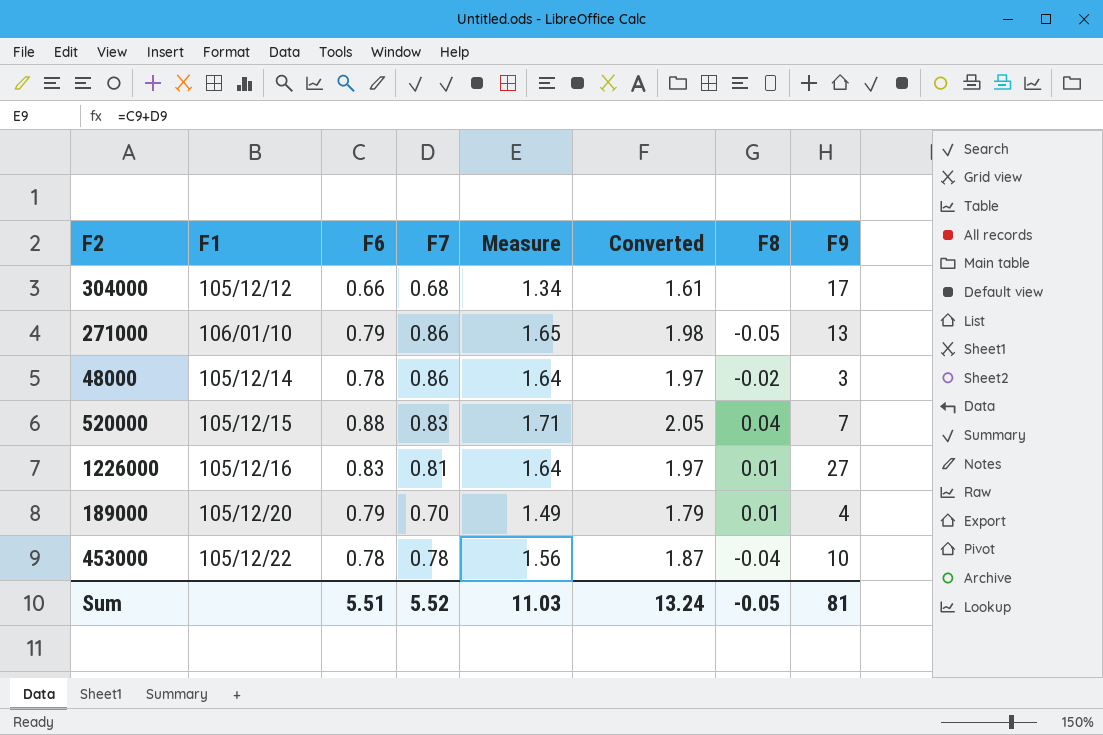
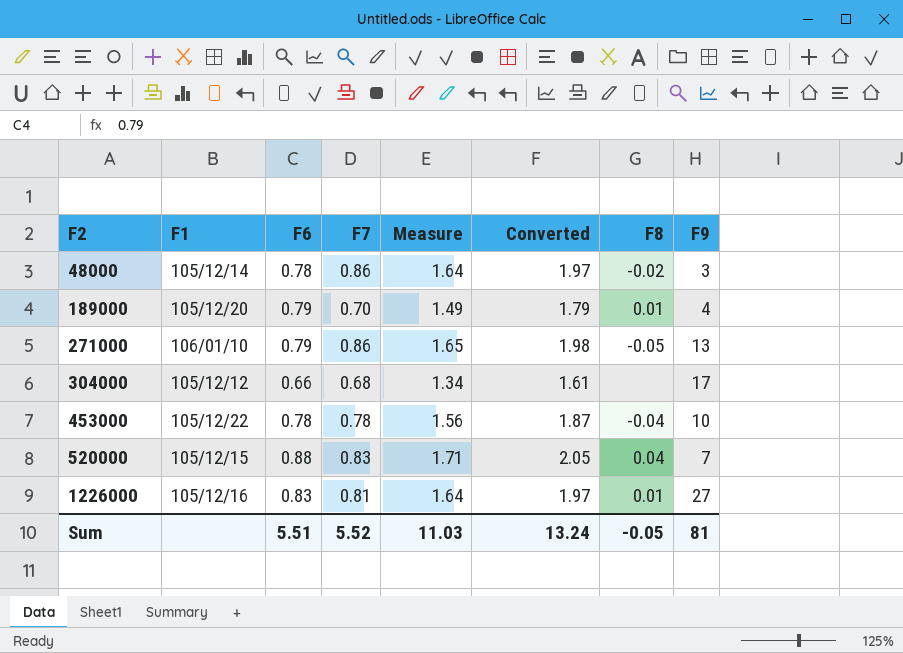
row order: none -> F2 ascending

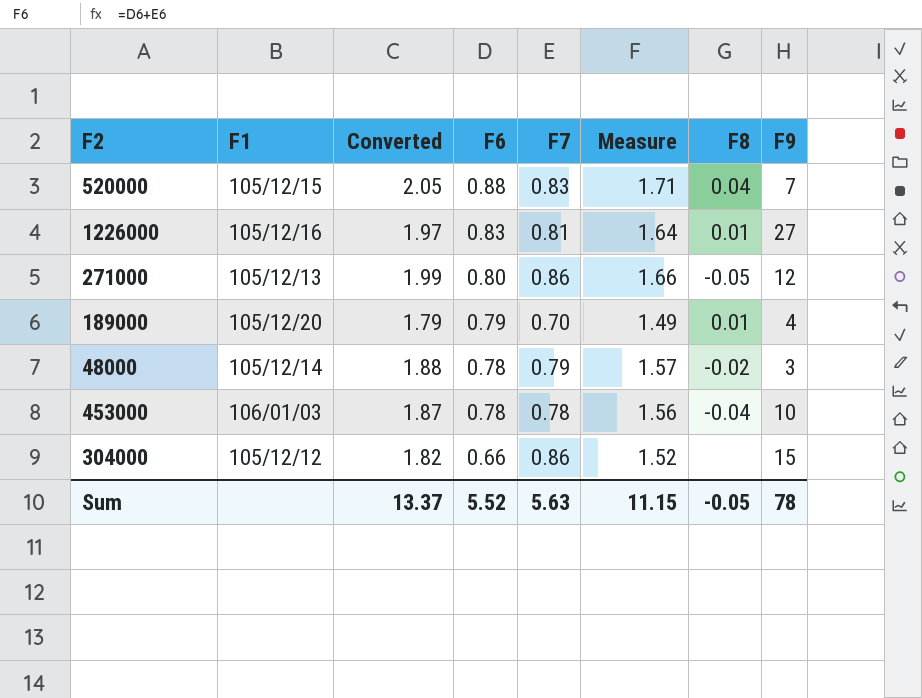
row order: F2 ascending -> F6 descending
column Converted | position: 6 -> 3
271000 | F1: 106/01/10 -> 105/12/13
271000 | Converted: 1.98 -> 1.99
271000 | F6: 0.79 -> 0.80
271000 | Measure: 1.65 -> 1.66
271000 | F9: 13 -> 12
48000 | Converted: 1.97 -> 1.88
48000 | F7: 0.86 -> 0.79
48000 | Measure: 1.64 -> 1.57
453000 | F1: 105/12/22 -> 106/01/03
304000 | Converted: 1.61 -> 1.82
304000 | F7: 0.68 -> 0.86
304000 | Measure: 1.34 -> 1.52
304000 | F9: 17 -> 15
Sum | Converted: 13.24 -> 13.37
Sum | F6: 5.51 -> 5.52
Sum | F7: 5.52 -> 5.63
Sum | Measure: 11.03 -> 11.15
Sum | F9: 81 -> 78

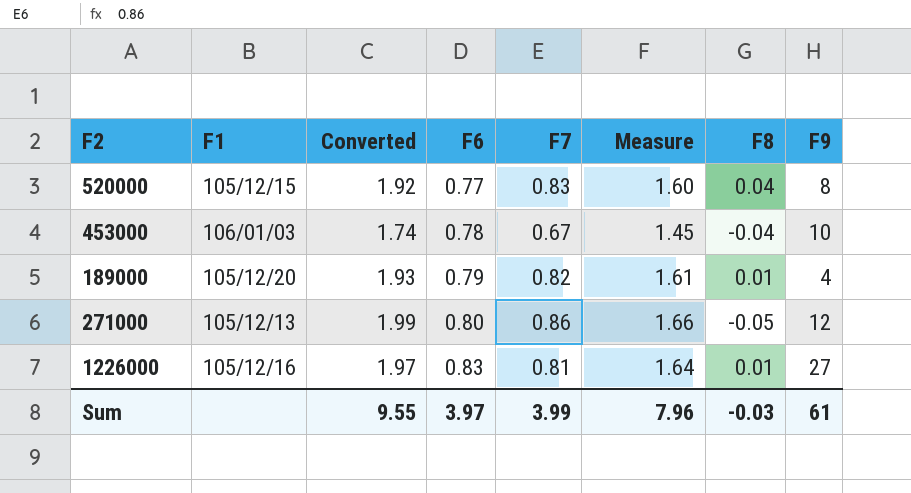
row order: F6 descending -> F6 ascending
row 48000: 105/12/14 | 1.88 | 0.78 | 0.79 | 1.57 | -0.02 | 3 -> none
row 304000: 105/12/12 | 1.82 | 0.66 | 0.86 | 1.52 | none | 15 -> none
520000 | Converted: 2.05 -> 1.92
520000 | F6: 0.88 -> 0.77
520000 | Measure: 1.71 -> 1.60
520000 | F9: 7 -> 8
453000 | Converted: 1.87 -> 1.74
453000 | F7: 0.78 -> 0.67
453000 | Measure: 1.56 -> 1.45
189000 | Converted: 1.79 -> 1.93
189000 | F7: 0.70 -> 0.82
189000 | Measure: 1.49 -> 1.61
Sum | Converted: 13.37 -> 9.55
Sum | F6: 5.52 -> 3.97
Sum | F7: 5.63 -> 3.99
Sum | Measure: 11.15 -> 7.96
Sum | F8: -0.05 -> -0.03
Sum | F9: 78 -> 61

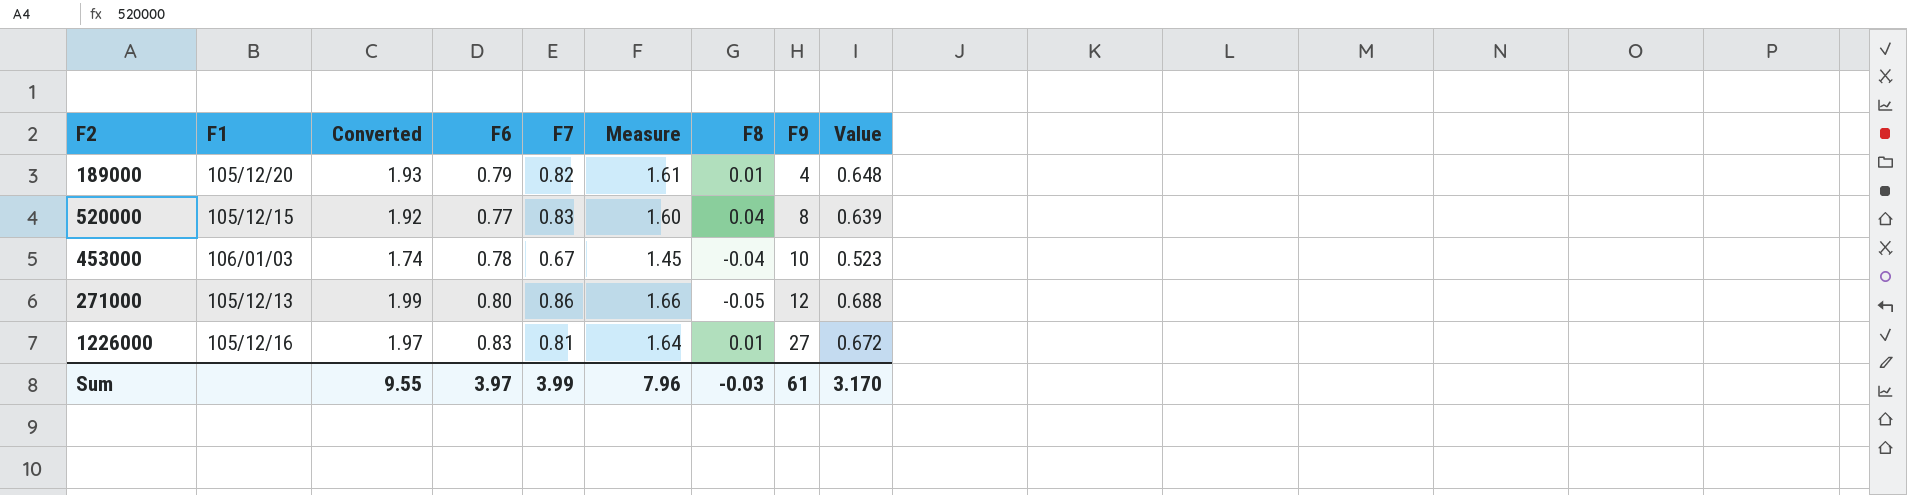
row order: F6 ascending -> F9 ascending
column Value | formula: none -> [F6] * [F7]

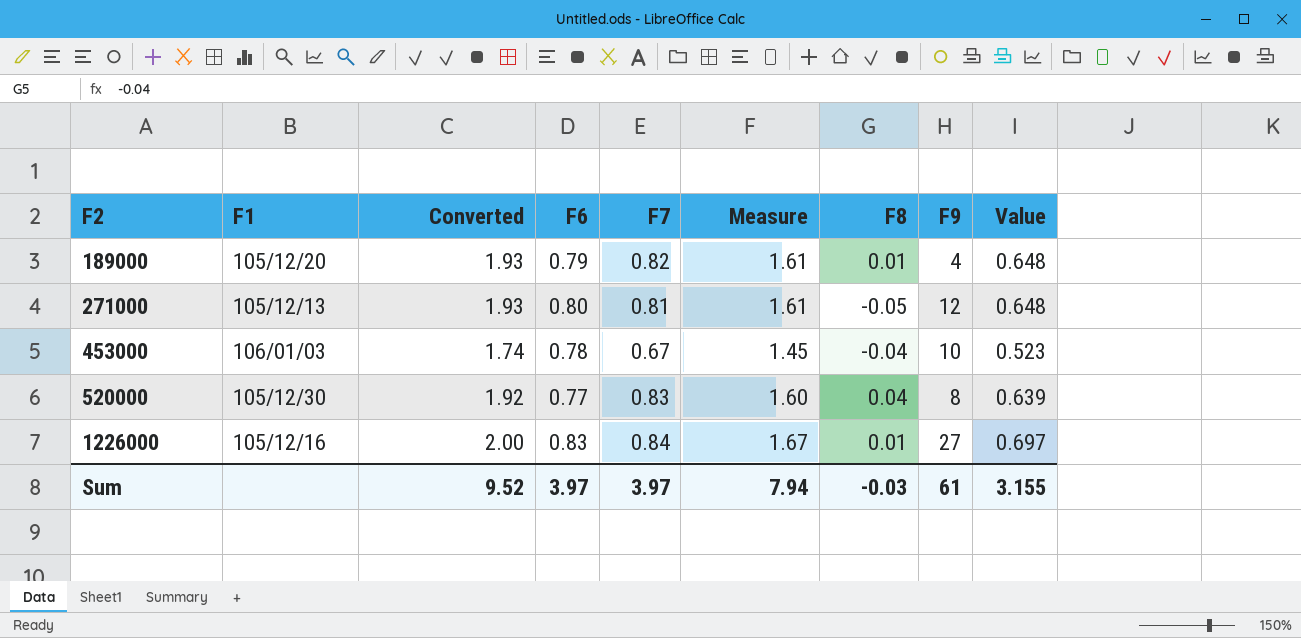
row order: F9 ascending -> F2 ascending
271000 | Converted: 1.99 -> 1.93
271000 | F7: 0.86 -> 0.81
271000 | Measure: 1.66 -> 1.61
271000 | Value: 0.688 -> 0.648
520000 | F1: 105/12/15 -> 105/12/30
1226000 | Converted: 1.97 -> 2.00
1226000 | F7: 0.81 -> 0.84
1226000 | Measure: 1.64 -> 1.67
1226000 | Value: 0.672 -> 0.697
Sum | Converted: 9.55 -> 9.52
Sum | F7: 3.99 -> 3.97
Sum | Measure: 7.96 -> 7.94
Sum | Value: 3.170 -> 3.155

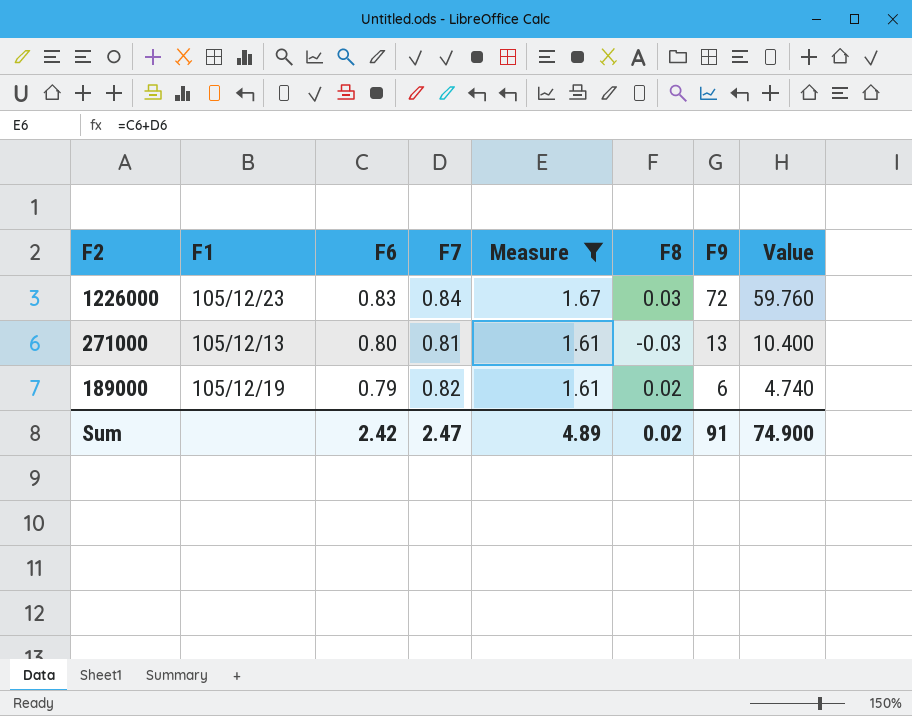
filter: none -> Measure >= 1.61
row order: F2 ascending -> F2 descending
column Converted | formula: [Measure] * 1.2 -> none
column Value | formula: [F6] * [F7] -> [F6] * [F9]
1226000 | F1: 105/12/16 -> 105/12/23
1226000 | F8: 0.01 -> 0.03
1226000 | F9: 27 -> 72
271000 | F8: -0.05 -> -0.03
271000 | F9: 12 -> 13
189000 | F1: 105/12/20 -> 105/12/19
189000 | F8: 0.01 -> 0.02
189000 | F9: 4 -> 6
Sum | F6: 3.97 -> 2.42
Sum | F7: 3.97 -> 2.47
Sum | Measure: 7.94 -> 4.89
Sum | F8: -0.03 -> 0.02
Sum | F9: 61 -> 91
Sum | Value: 3.155 -> 74.900

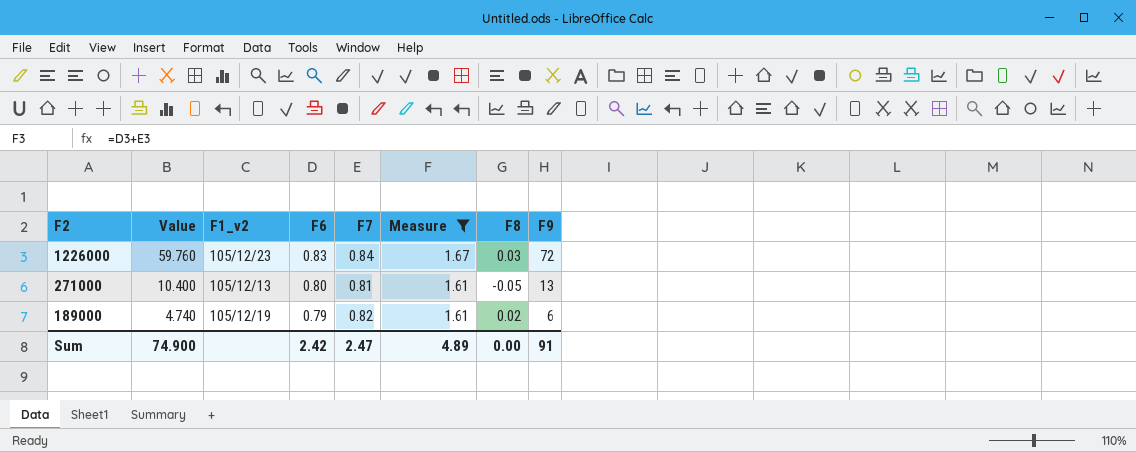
column Value | position: 8 -> 2
column name: F1 -> F1_v2
271000 | F8: -0.03 -> -0.05
Sum | F8: 0.02 -> 0.00

